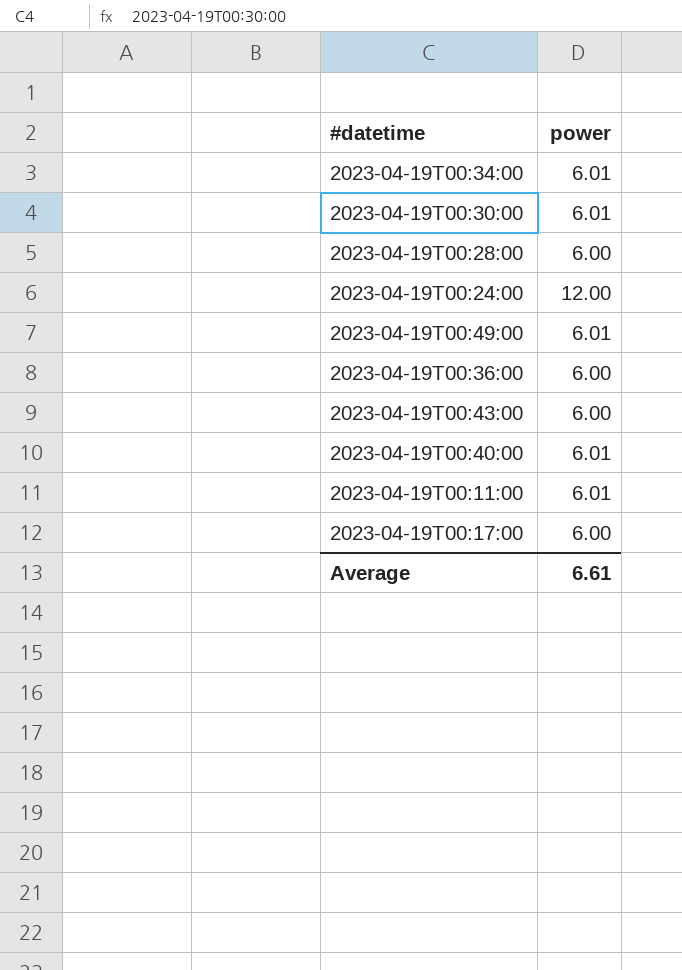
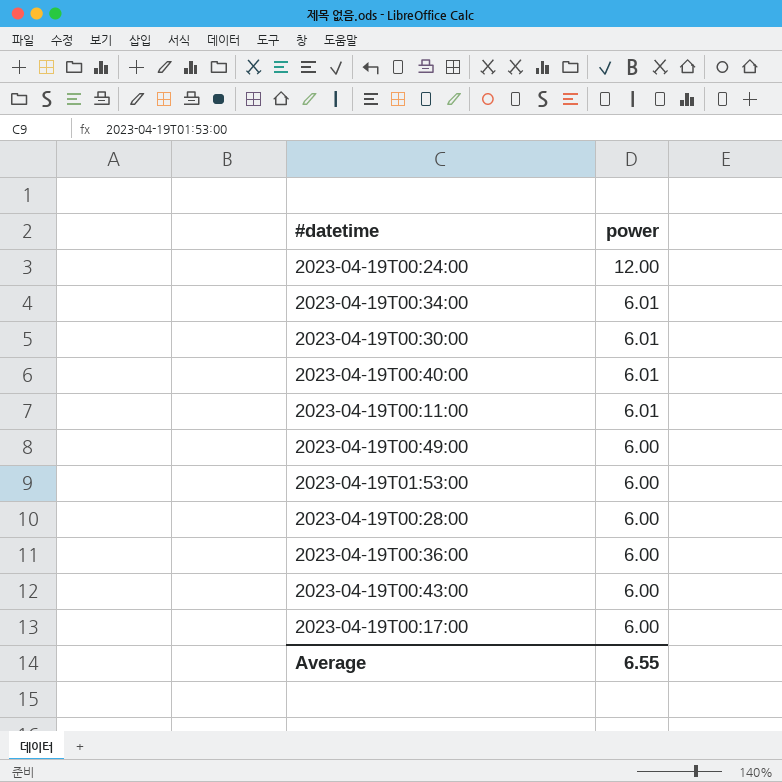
row order: none -> power descending
2023-04-19T00:49:00 | power: 6.01 -> 6.00
row 2023-04-19T01:53:00: none -> 6.00
Average | power: 6.61 -> 6.55

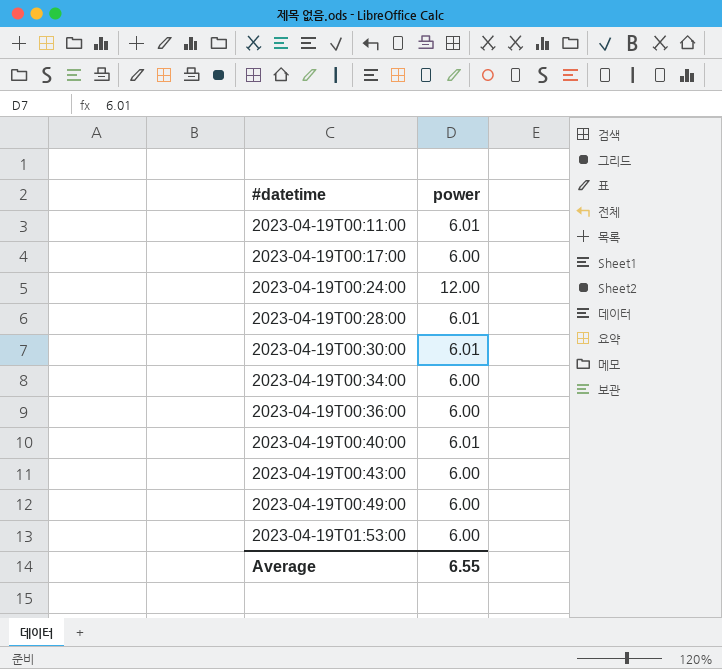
row order: power descending -> #datetime ascending
2023-04-19T00:28:00 | power: 6.00 -> 6.01
2023-04-19T00:34:00 | power: 6.01 -> 6.00

